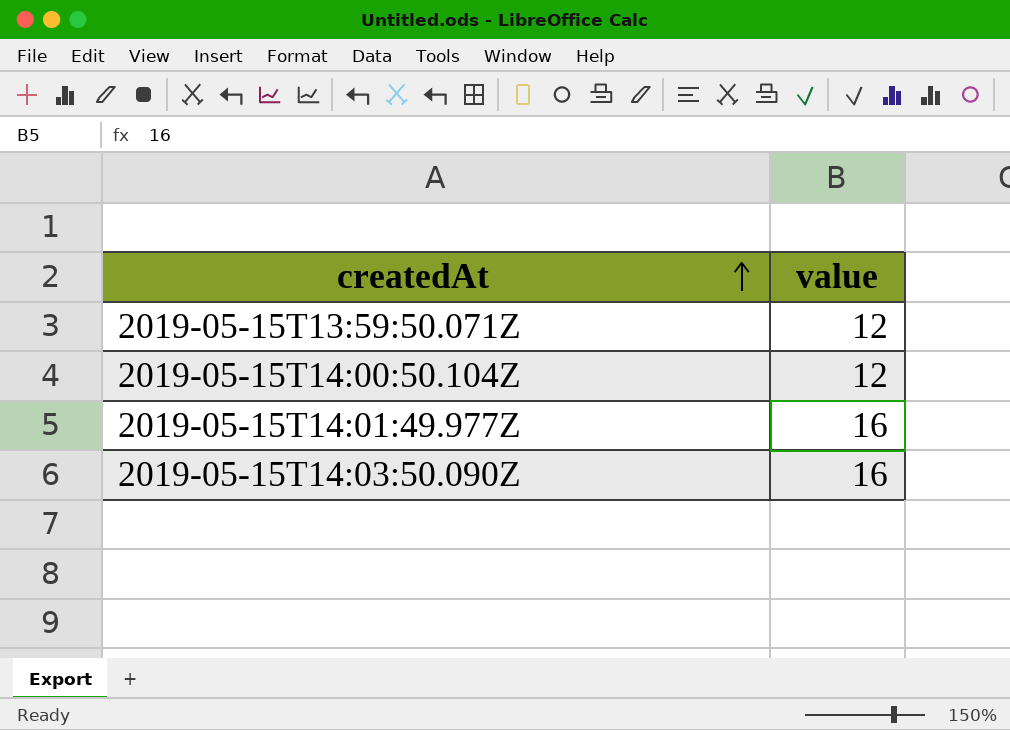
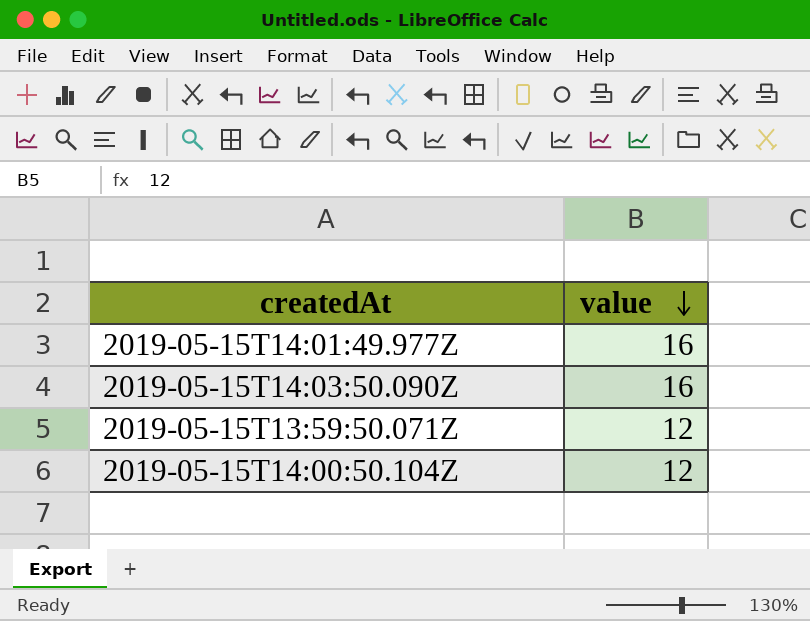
row order: createdAt ascending -> value descending

